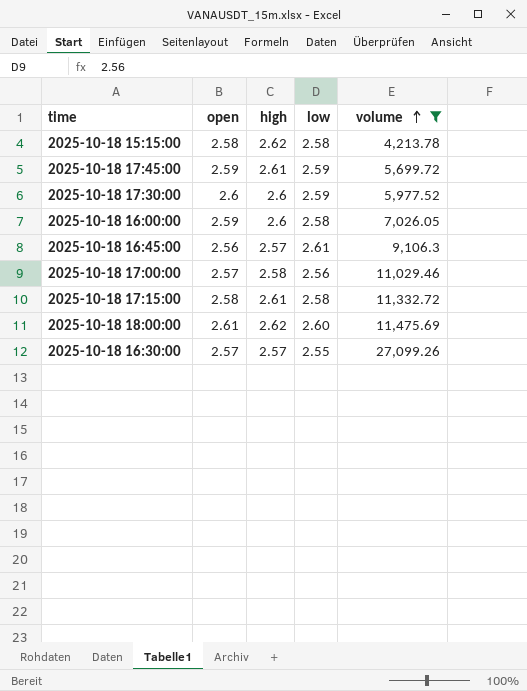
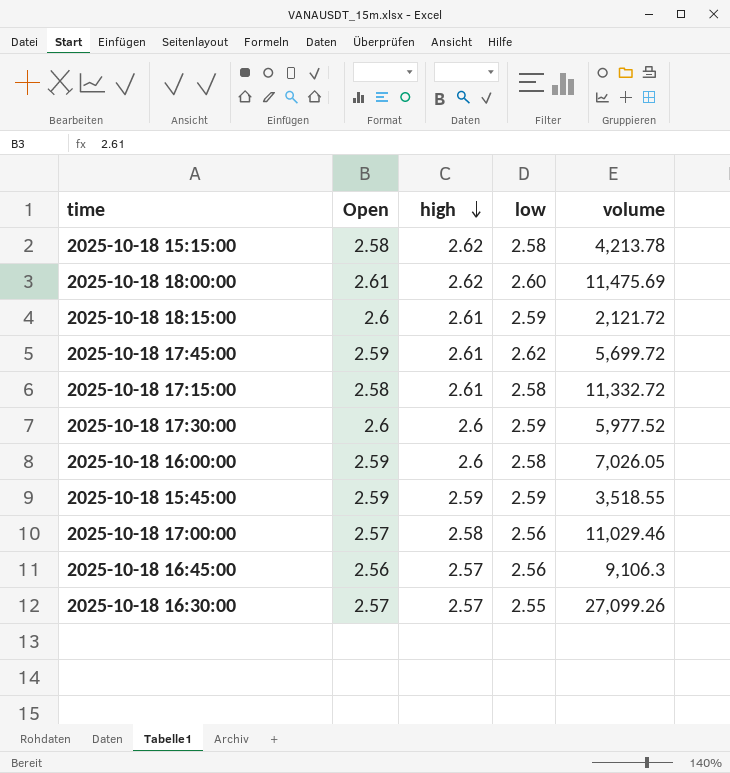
filter: volume >= 4,213.78 -> none
row order: volume ascending -> high descending
column name: open -> Open
2025-10-18 17:45:00 | low: 2.59 -> 2.62
2025-10-18 16:45:00 | low: 2.61 -> 2.56

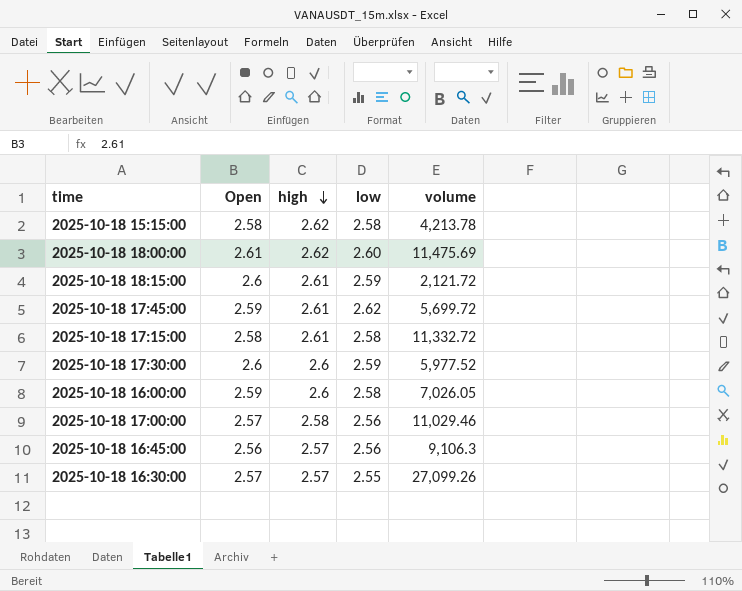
row 2025-10-18 15:45:00: 2.59 | 2.59 | 2.59 | 3,518.55 -> none

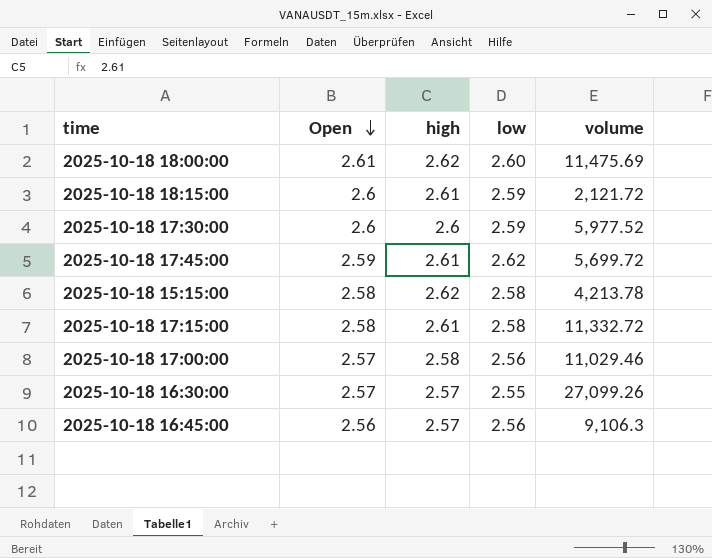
row order: high descending -> Open descending
row 2025-10-18 16:00:00: 2.59 | 2.6 | 2.58 | 7,026.05 -> none

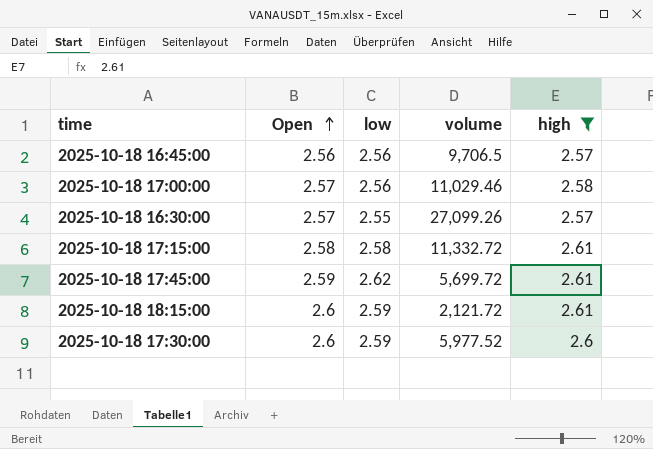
filter: none -> high != 2.62
row order: Open descending -> Open ascending
column high | position: 3 -> 5
2025-10-18 16:45:00 | volume: 9,106.3 -> 9,706.5

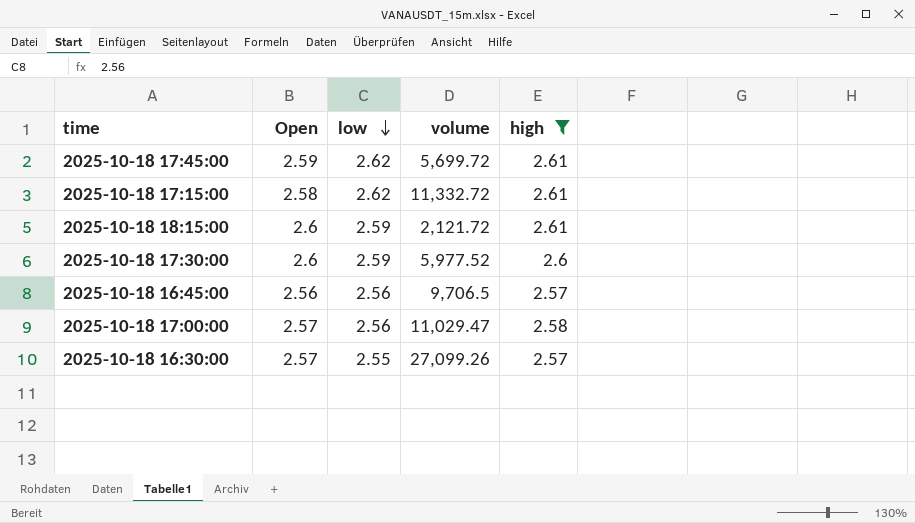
row order: Open ascending -> low descending
2025-10-18 17:15:00 | low: 2.58 -> 2.62
2025-10-18 17:00:00 | volume: 11,029.46 -> 11,029.47

